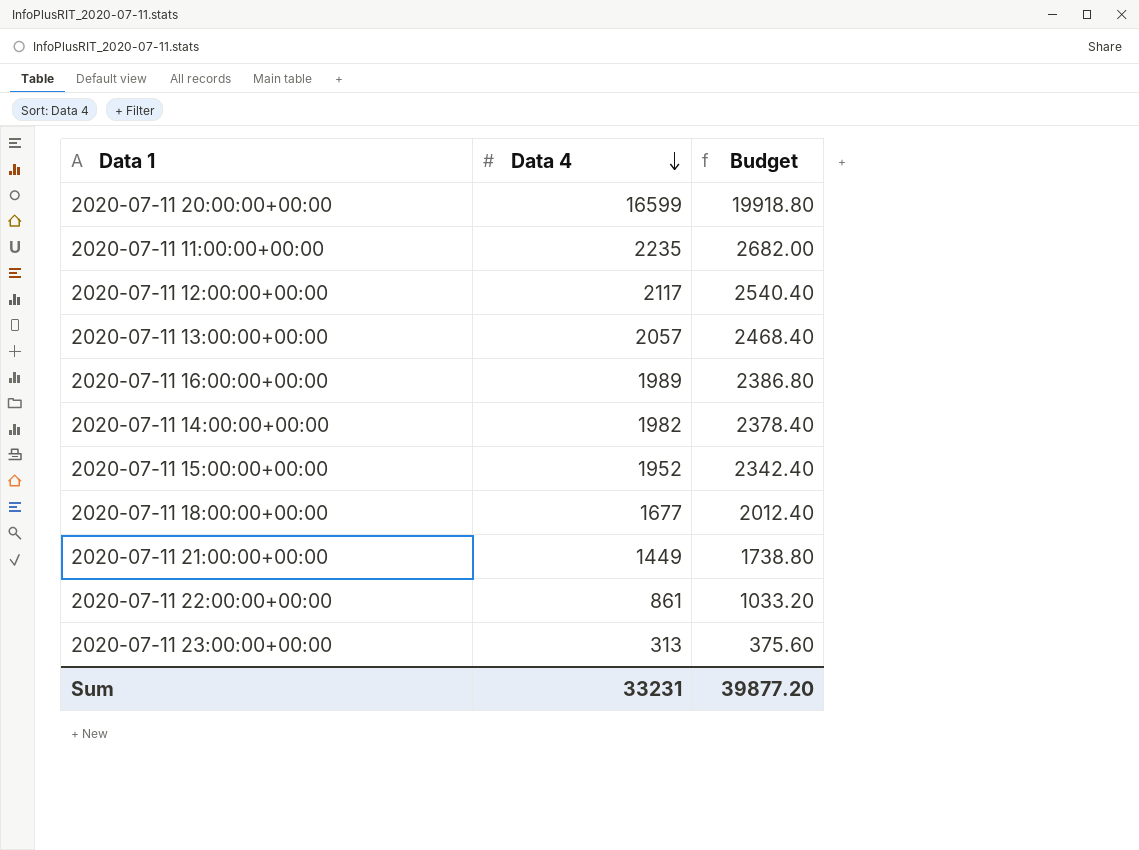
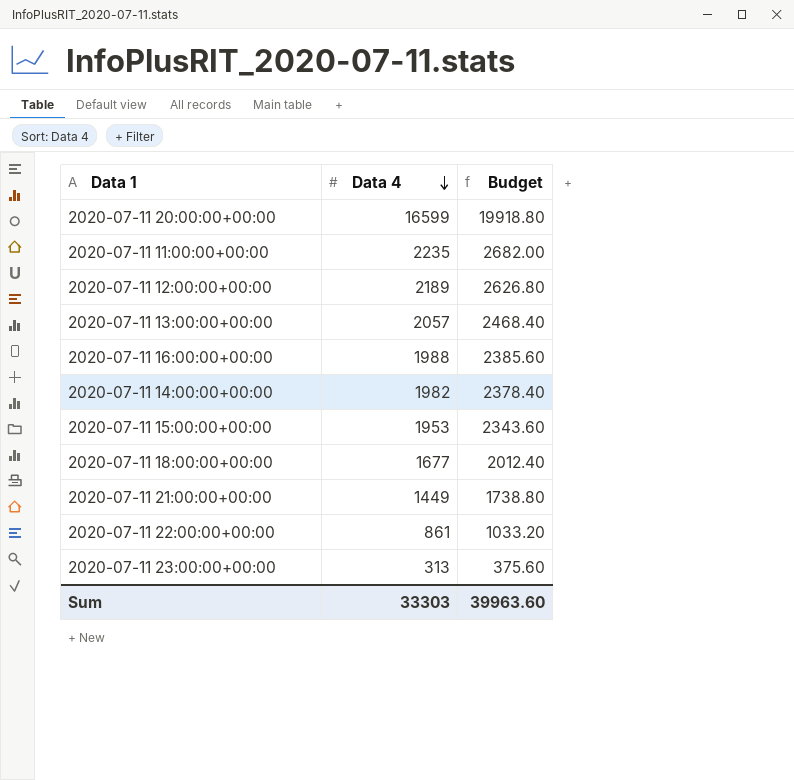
2020-07-11 12:00:00+00:00 | Data 4: 2117 -> 2189
2020-07-11 12:00:00+00:00 | Budget: 2540.40 -> 2626.80
2020-07-11 16:00:00+00:00 | Data 4: 1989 -> 1988
2020-07-11 16:00:00+00:00 | Budget: 2386.80 -> 2385.60
2020-07-11 15:00:00+00:00 | Data 4: 1952 -> 1953
2020-07-11 15:00:00+00:00 | Budget: 2342.40 -> 2343.60
Sum | Data 4: 33231 -> 33303
Sum | Budget: 39877.20 -> 39963.60

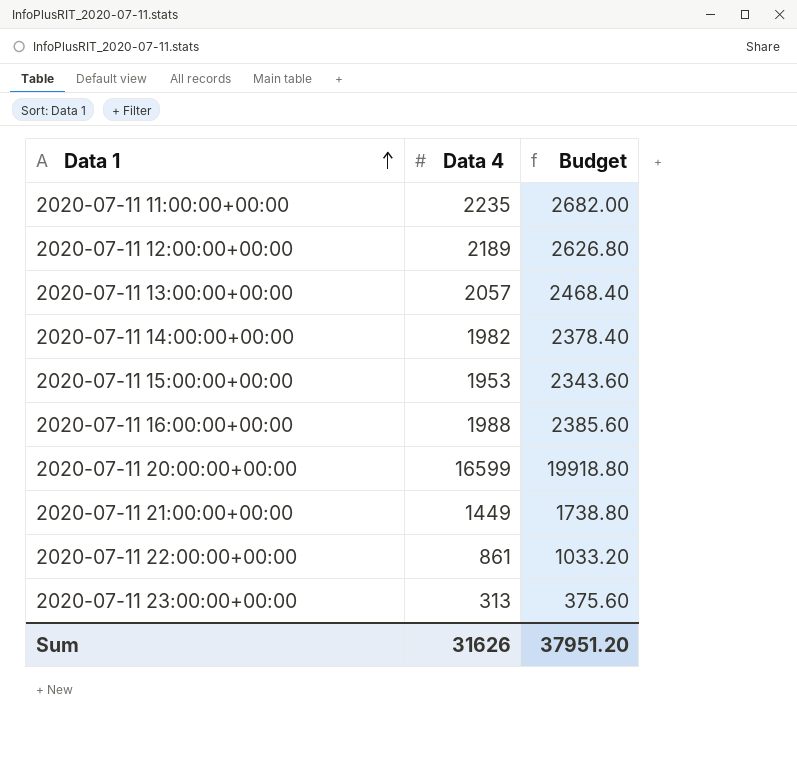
row order: Data 4 descending -> Data 1 ascending
row 2020-07-11 18:00:00+00:00: 1677 | 2012.40 -> none
Sum | Data 4: 33303 -> 31626
Sum | Budget: 39963.60 -> 37951.20

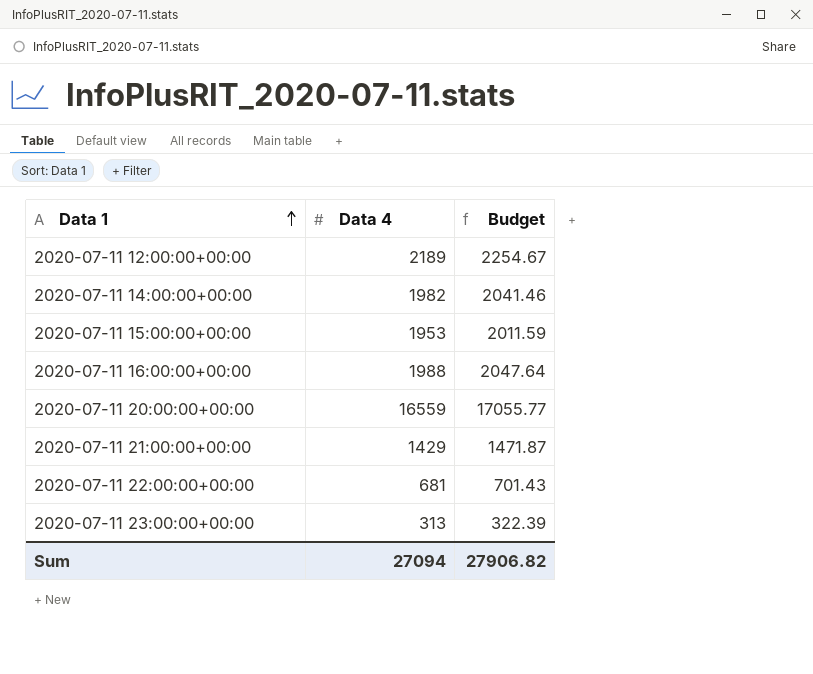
column Budget | formula: [Data 4] * 1.2 -> [Data 4] * 1.03
row 2020-07-11 11:00:00+00:00: 2235 | 2682.00 -> none
row 2020-07-11 13:00:00+00:00: 2057 | 2468.40 -> none
2020-07-11 20:00:00+00:00 | Data 4: 16599 -> 16559
2020-07-11 21:00:00+00:00 | Data 4: 1449 -> 1429
2020-07-11 22:00:00+00:00 | Data 4: 861 -> 681
Sum | Data 4: 31626 -> 27094
Sum | Budget: 37951.20 -> 27906.82

